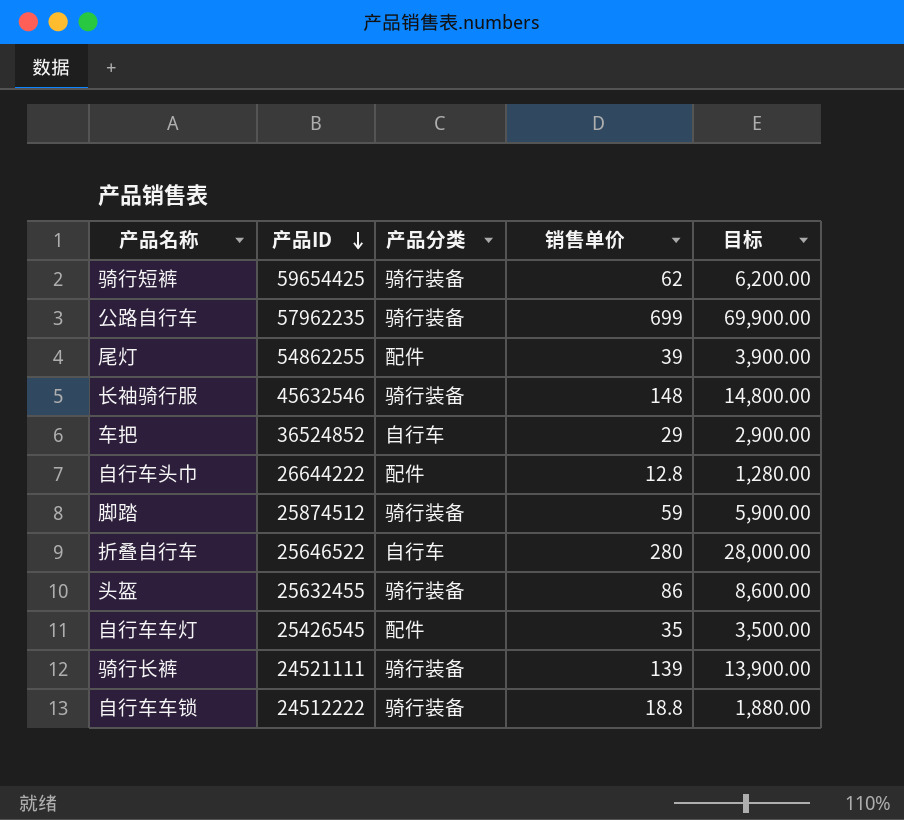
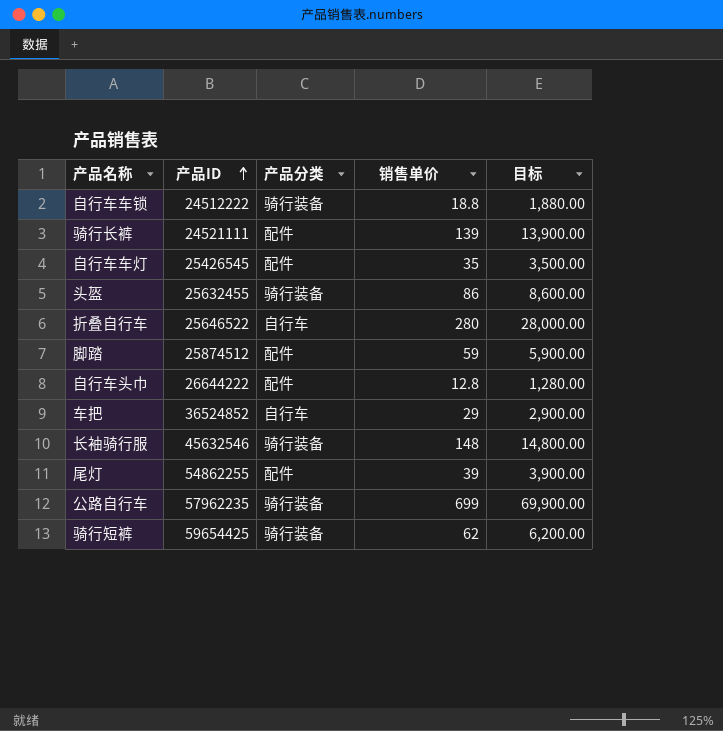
row order: 产品ID descending -> 产品ID ascending
骑行长裤 | 产品分类: 骑行装备 -> 配件
脚踏 | 产品分类: 骑行装备 -> 配件

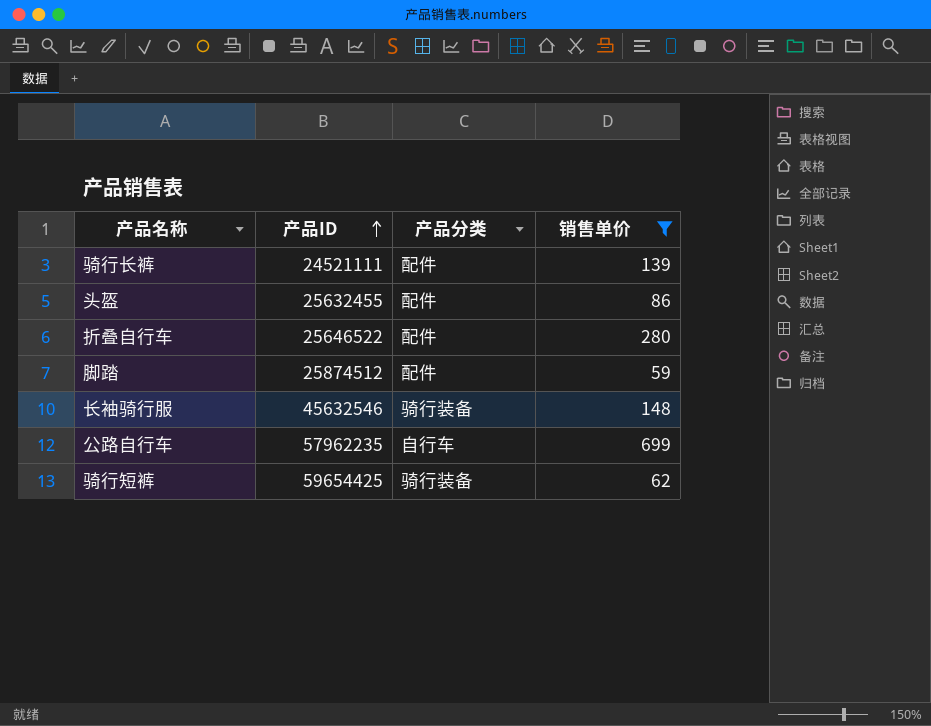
filter: none -> 销售单价 >= 59
column 目标 | formula: [销售单价] * 100 -> none
头盔 | 产品分类: 骑行装备 -> 配件
折叠自行车 | 产品分类: 自行车 -> 配件
公路自行车 | 产品分类: 骑行装备 -> 自行车

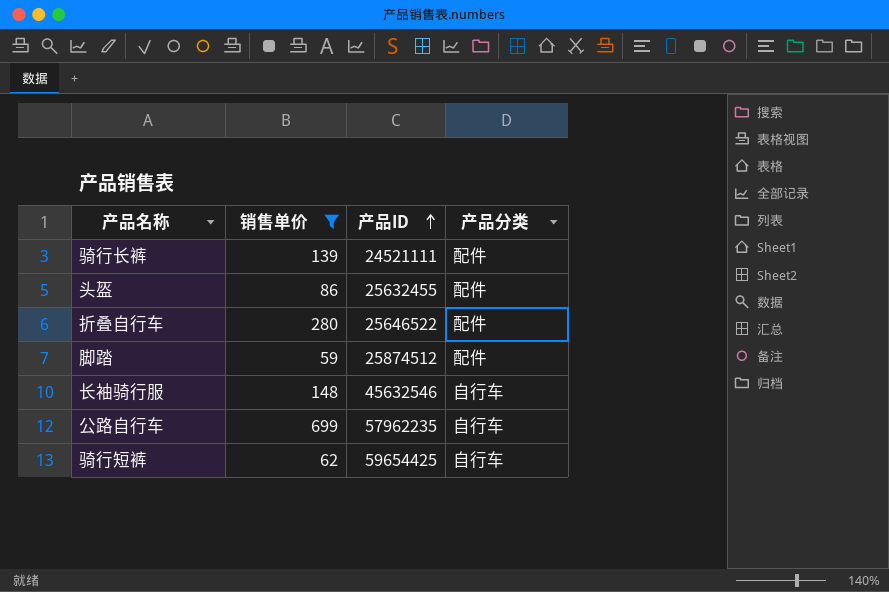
column 销售单价 | position: 4 -> 2
长袖骑行服 | 产品分类: 骑行装备 -> 自行车
骑行短裤 | 产品分类: 骑行装备 -> 自行车

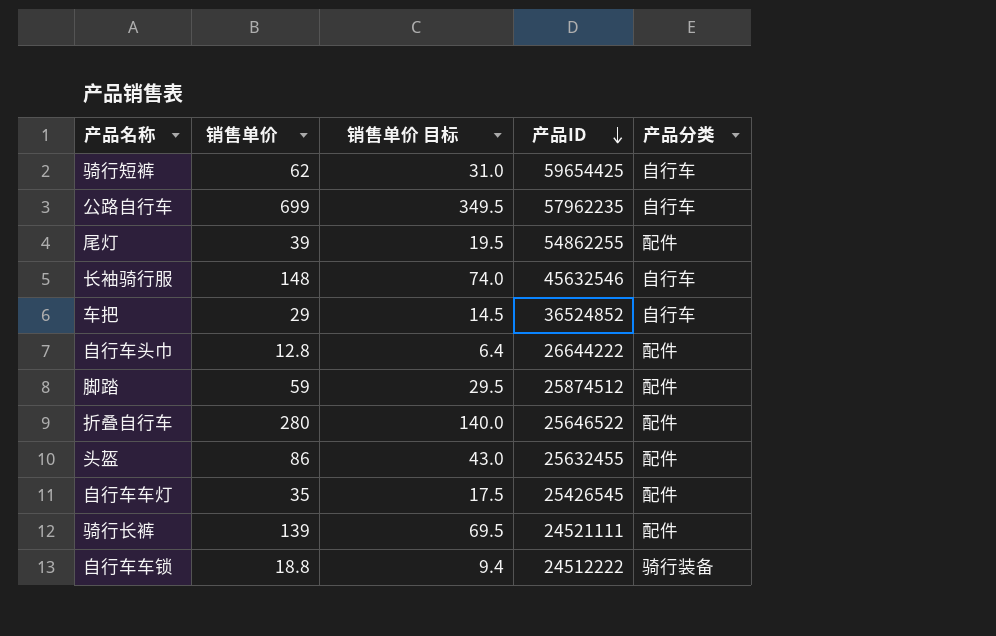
filter: 销售单价 >= 59 -> none
row order: 产品ID ascending -> 产品ID descending
column 销售单价 目标 | formula: none -> [销售单价] * 0.5

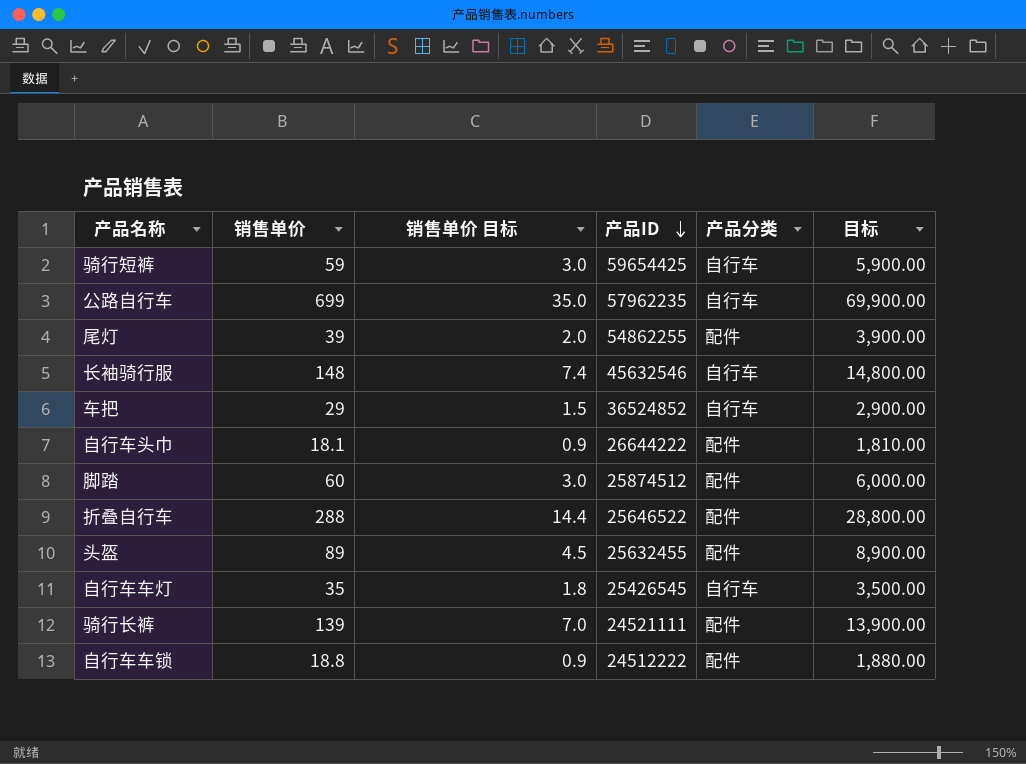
column 销售单价 目标 | formula: [销售单价] * 0.5 -> [销售单价] * 0.05
column 目标 | formula: none -> [销售单价] * 100
骑行短裤 | 销售单价: 62 -> 59
自行车头巾 | 销售单价: 12.8 -> 18.1
脚踏 | 销售单价: 59 -> 60
折叠自行车 | 销售单价: 280 -> 288
头盔 | 销售单价: 86 -> 89
自行车车灯 | 产品分类: 配件 -> 自行车
自行车车锁 | 产品分类: 骑行装备 -> 配件

